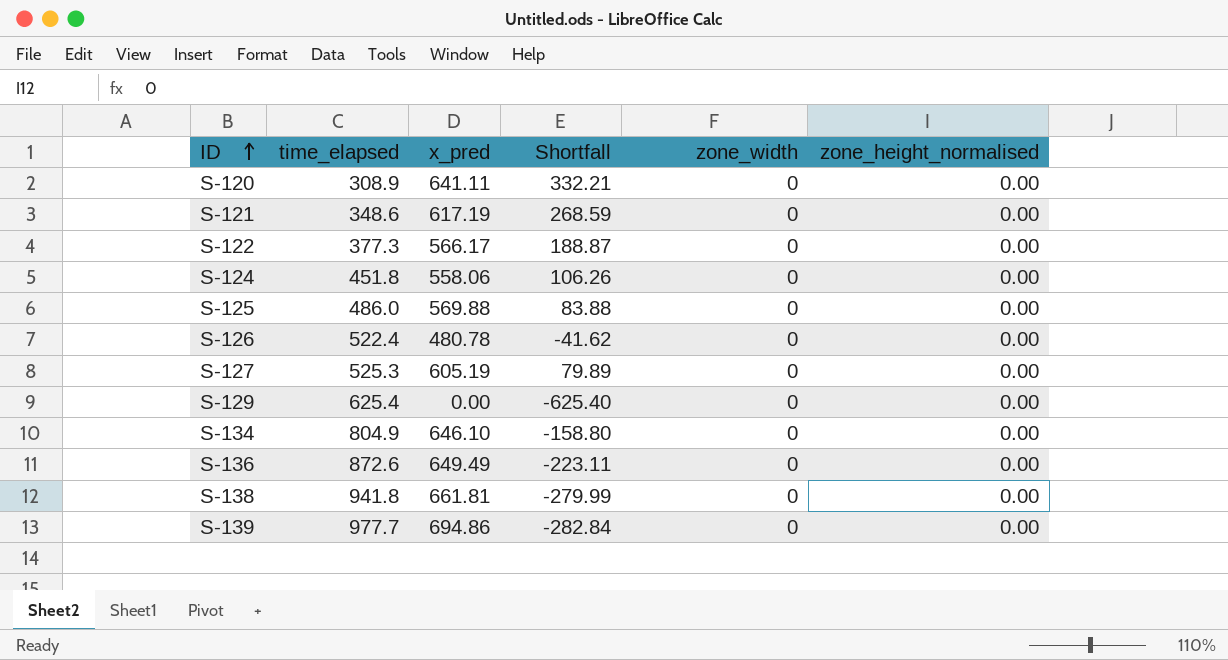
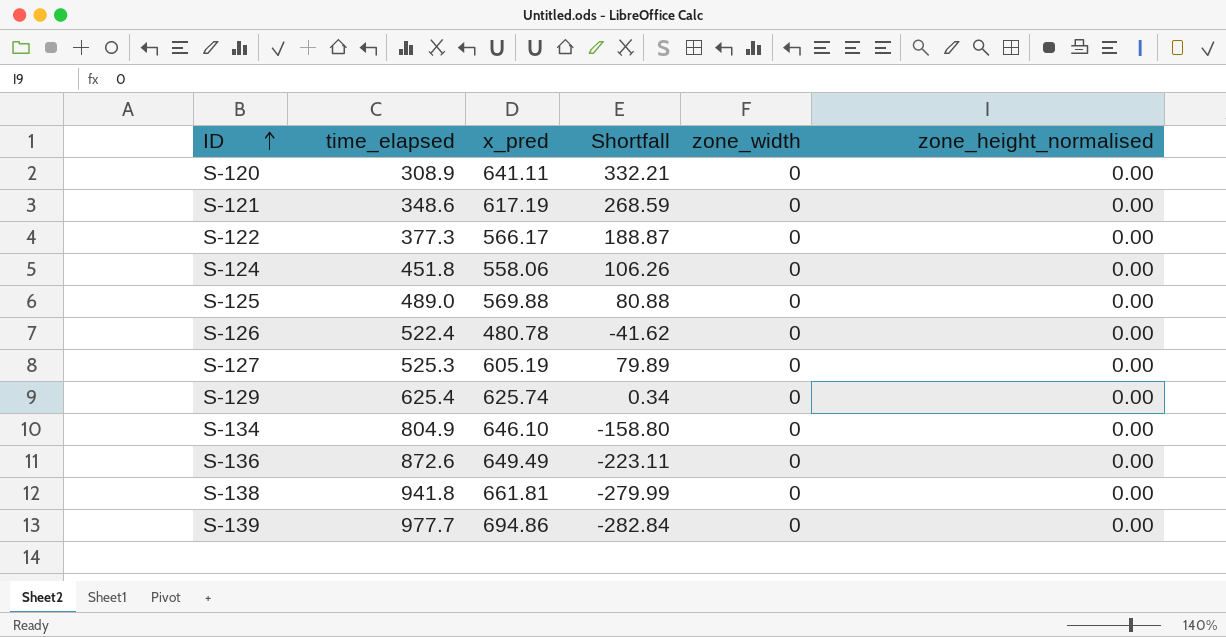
S-125 | time_elapsed: 486.0 -> 489.0
S-125 | Shortfall: 83.88 -> 80.88
S-129 | x_pred: 0.00 -> 625.74
S-129 | Shortfall: -625.40 -> 0.34

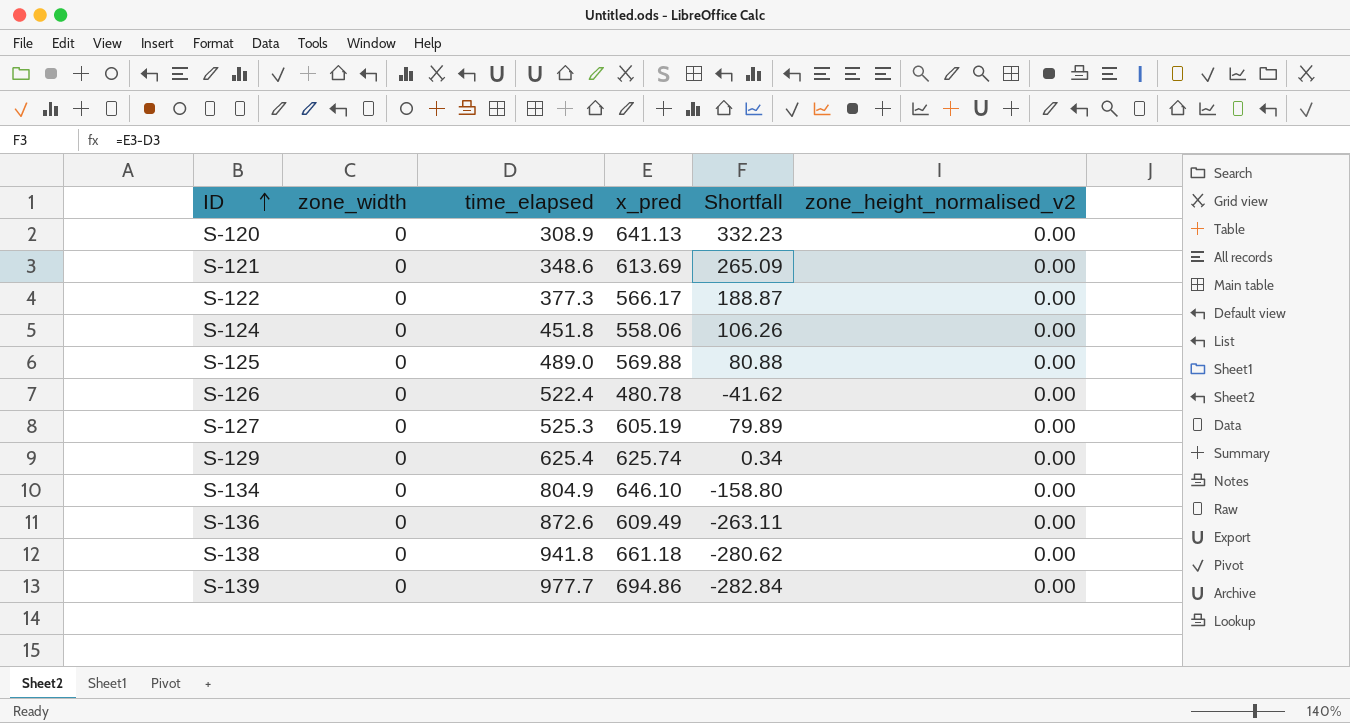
column zone_width | position: 5 -> 2
column name: zone_height_normalised -> zone_height_normalised_v2
S-120 | x_pred: 641.11 -> 641.13
S-120 | Shortfall: 332.21 -> 332.23
S-121 | x_pred: 617.19 -> 613.69
S-121 | Shortfall: 268.59 -> 265.09
S-136 | x_pred: 649.49 -> 609.49
S-136 | Shortfall: -223.11 -> -263.11
S-138 | x_pred: 661.81 -> 661.18
S-138 | Shortfall: -279.99 -> -280.62

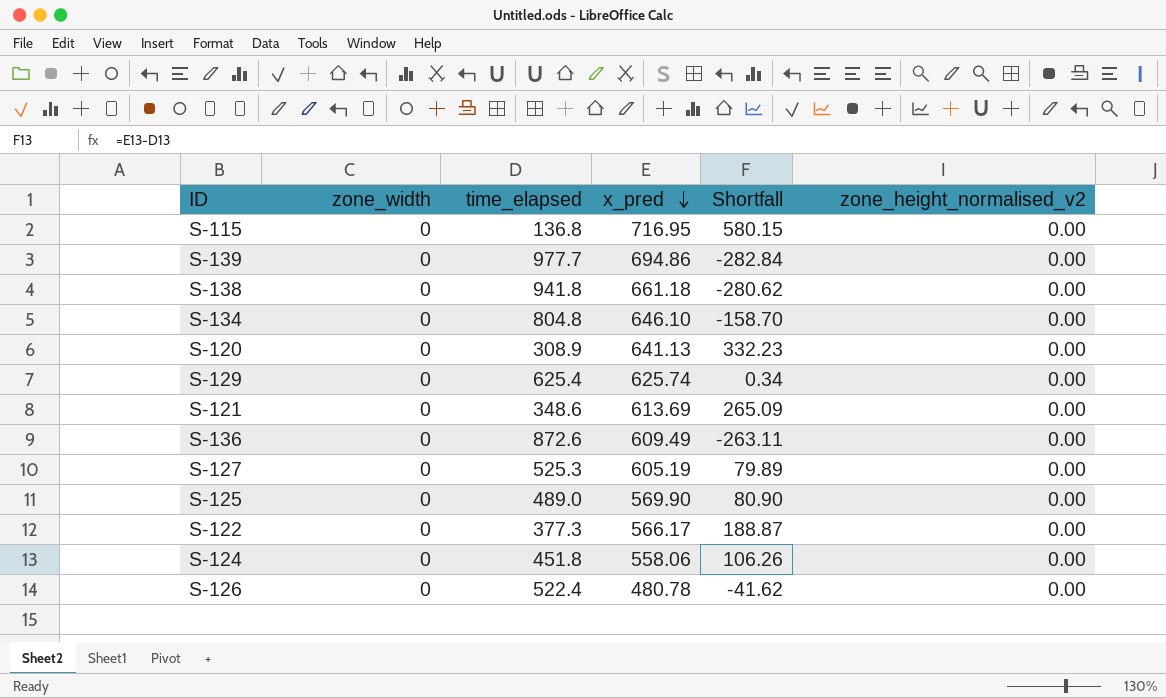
row order: ID ascending -> x_pred descending
row S-115: none -> 0 | 136.8 | 716.95 | 580.15 | 0.00
S-134 | time_elapsed: 804.9 -> 804.8
S-134 | Shortfall: -158.80 -> -158.70
S-125 | x_pred: 569.88 -> 569.90
S-125 | Shortfall: 80.88 -> 80.90

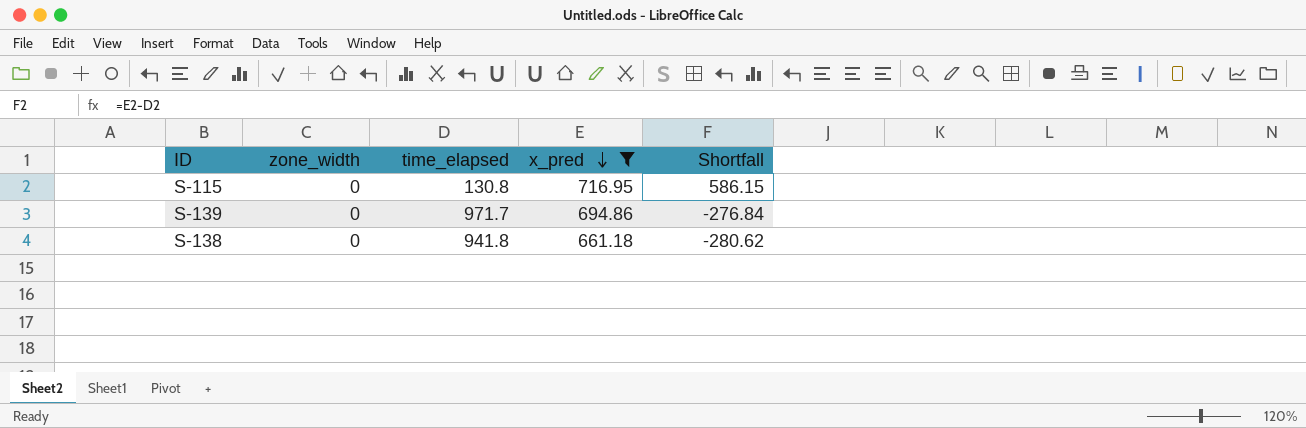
filter: none -> x_pred >= 661.18
column zone_height_normalised_v2 | position: 6 -> none
S-115 | time_elapsed: 136.8 -> 130.8
S-115 | Shortfall: 580.15 -> 586.15
S-139 | time_elapsed: 977.7 -> 971.7
S-139 | Shortfall: -282.84 -> -276.84

